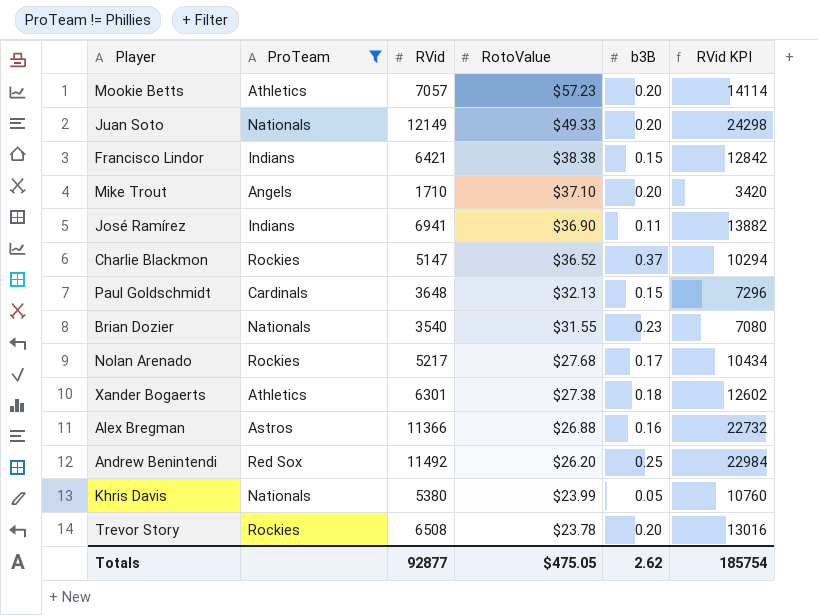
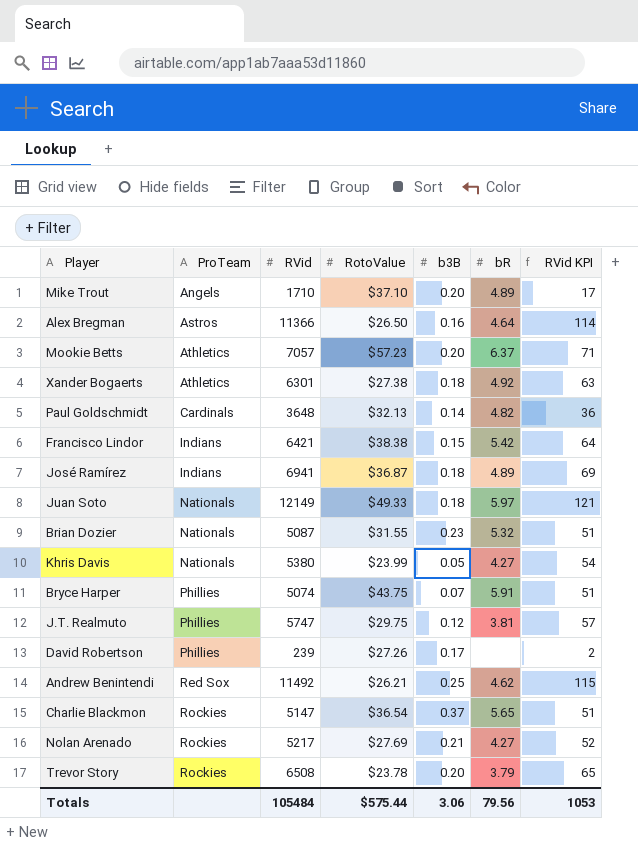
filter: ProTeam != Phillies -> none
row order: RotoValue descending -> ProTeam ascending
column bR | position: none -> 6
column RVid KPI | formula: [RVid] * 2 -> [RVid] * 0.01
Alex Bregman | RotoValue: $26.88 -> $26.50
Paul Goldschmidt | b3B: 0.15 -> 0.14
José Ramírez | RotoValue: $36.90 -> $36.87
José Ramírez | b3B: 0.11 -> 0.18
Juan Soto | b3B: 0.20 -> 0.18
Brian Dozier | RVid: 3540 -> 5087
Andrew Benintendi | RotoValue: $26.20 -> $26.21
Charlie Blackmon | RotoValue: $36.52 -> $36.54
Nolan Arenado | RotoValue: $27.68 -> $27.69
Nolan Arenado | b3B: 0.17 -> 0.21
Totals | RVid: 92877 -> 105484
Totals | RotoValue: $475.05 -> $575.44
Totals | b3B: 2.62 -> 3.06
Totals | RVid KPI: 185754 -> 1053

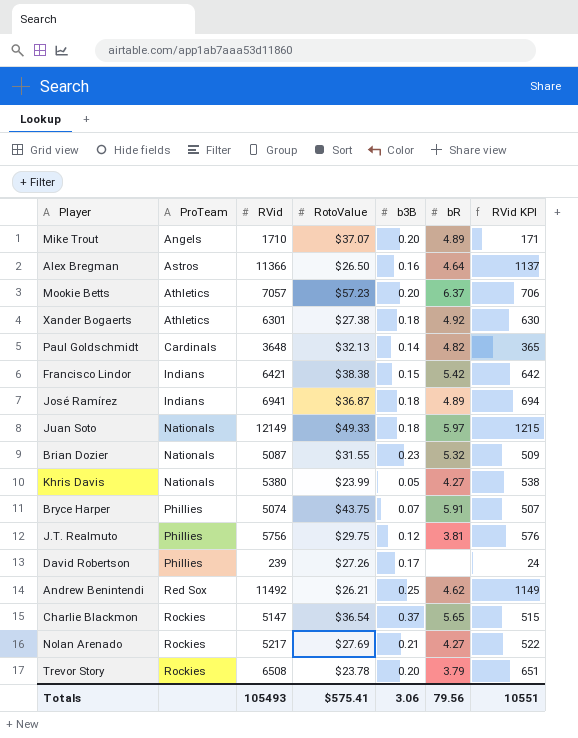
column RVid KPI | formula: [RVid] * 0.01 -> [RVid] * 0.1
Mike Trout | RotoValue: $37.10 -> $37.07
J.T. Realmuto | RVid: 5747 -> 5756
Totals | RVid: 105484 -> 105493
Totals | RotoValue: $575.44 -> $575.41
Totals | RVid KPI: 1053 -> 10551

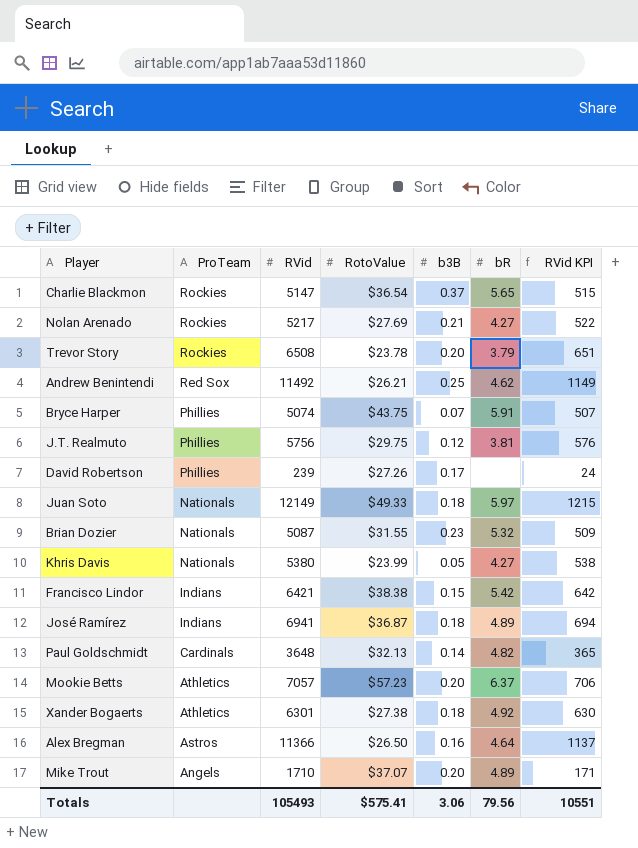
row order: ProTeam ascending -> ProTeam descending

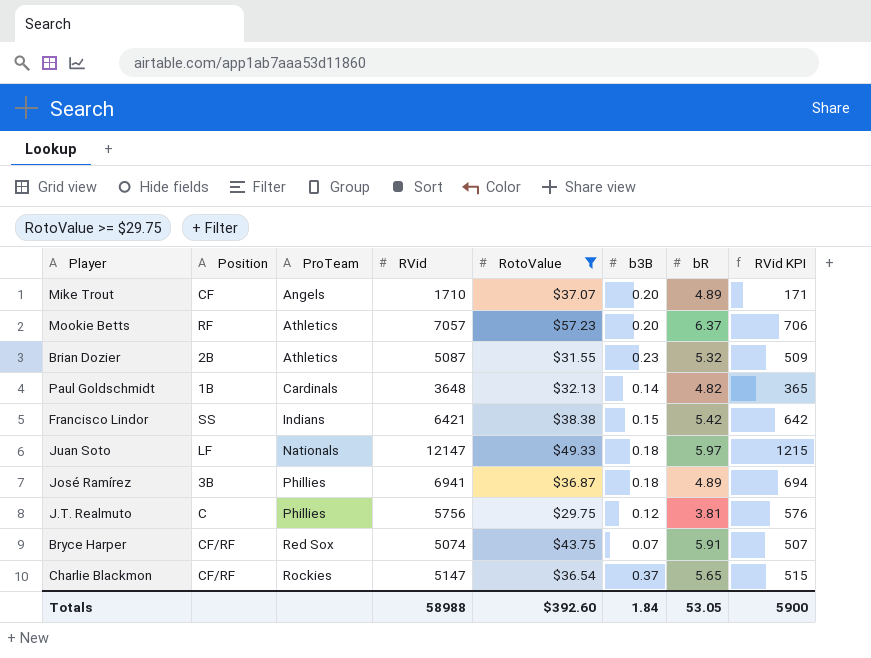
filter: none -> RotoValue >= $29.75
row order: ProTeam descending -> ProTeam ascending
column Position | position: none -> 2
Brian Dozier | ProTeam: Nationals -> Athletics
Juan Soto | RVid: 12149 -> 12147
José Ramírez | ProTeam: Indians -> Phillies
Bryce Harper | ProTeam: Phillies -> Red Sox
Totals | RVid: 105493 -> 58988
Totals | RotoValue: $575.41 -> $392.60
Totals | b3B: 3.06 -> 1.84
Totals | bR: 79.56 -> 53.05
Totals | RVid KPI: 10551 -> 5900

